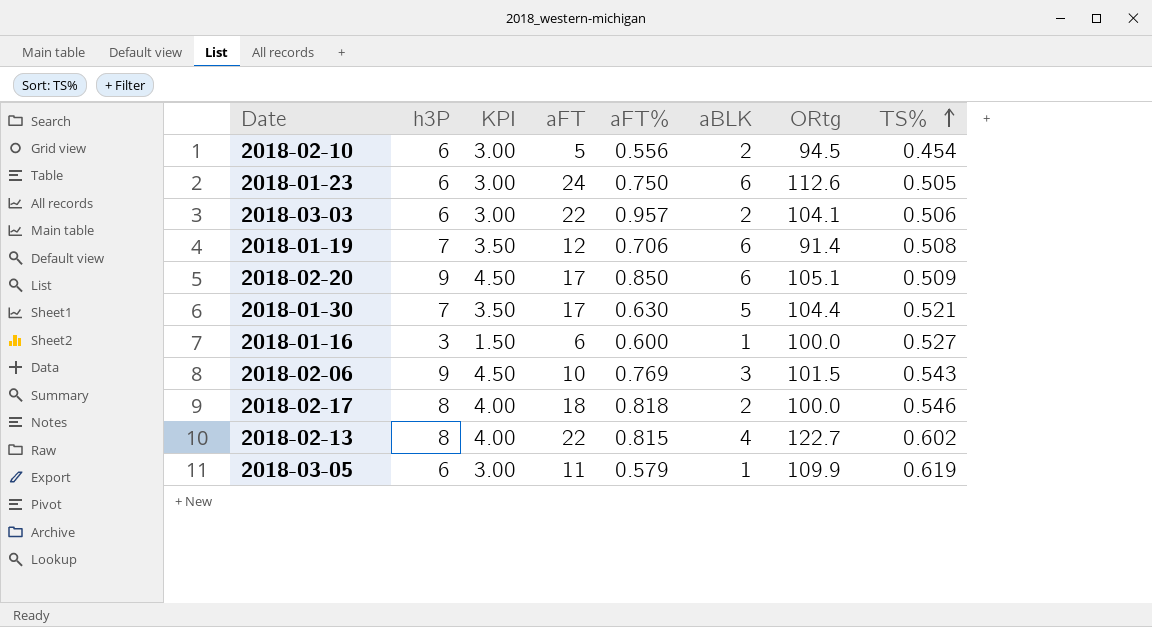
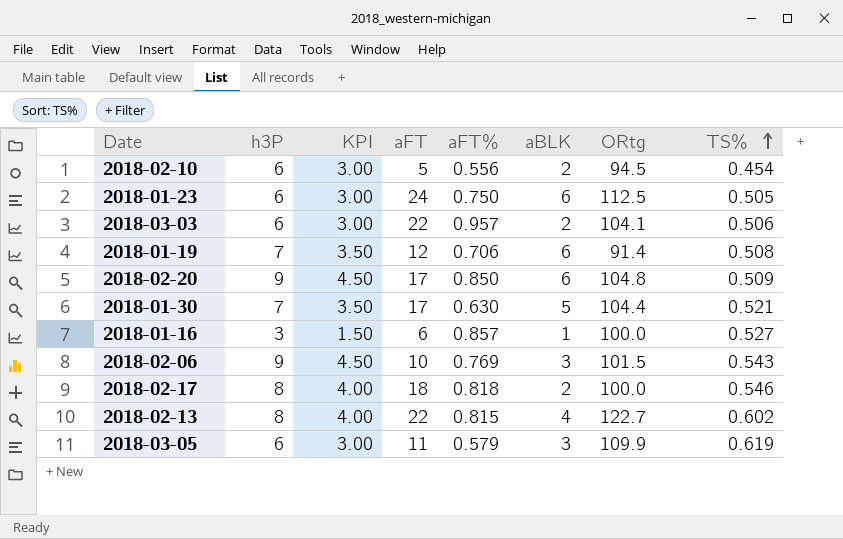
2018-01-23 | ORtg: 112.6 -> 112.5
2018-02-20 | ORtg: 105.1 -> 104.8
2018-01-16 | aFT%: 0.600 -> 0.857
2018-03-05 | aBLK: 1 -> 3

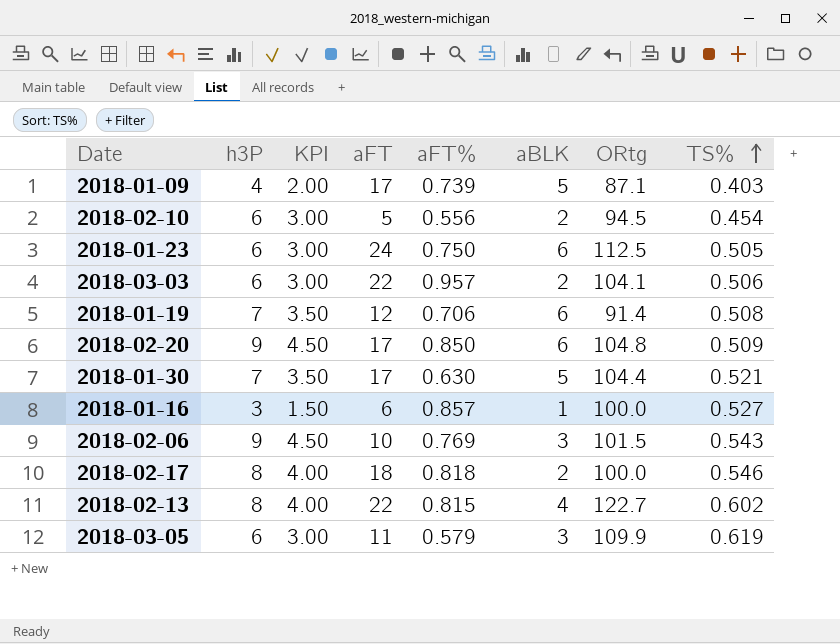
row 2018-01-09: none -> 4 | 2.00 | 17 | 0.739 | 5 | 87.1 | 0.403

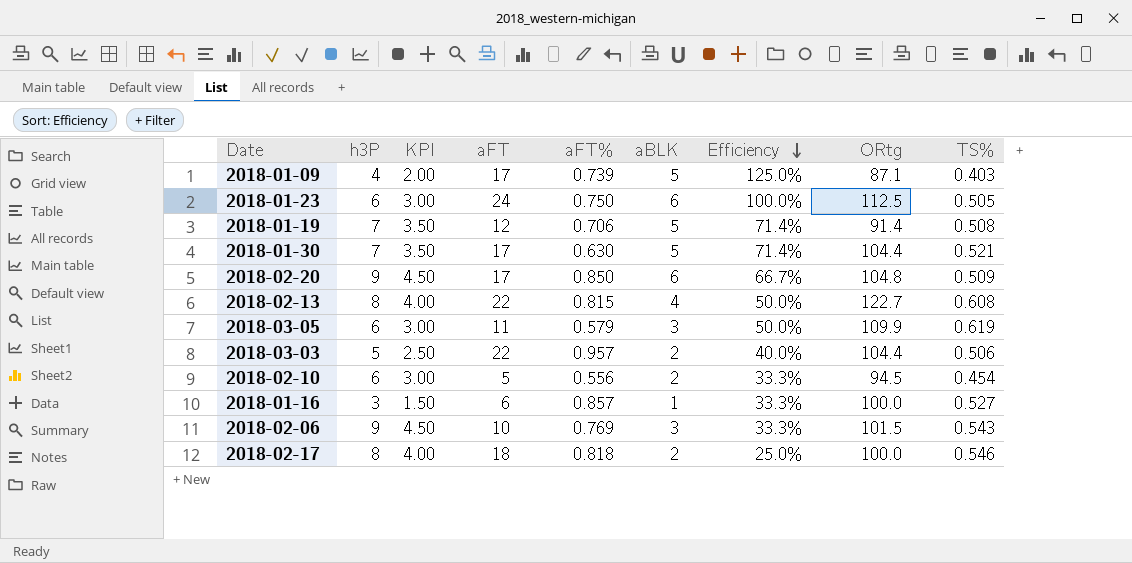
row order: TS% ascending -> Efficiency descending
column Efficiency | formula: none -> [aBLK] / [h3P]
2018-01-19 | aBLK: 6 -> 5
2018-02-13 | TS%: 0.602 -> 0.608
2018-03-03 | h3P: 6 -> 5
2018-03-03 | KPI: 3.00 -> 2.50
2018-03-03 | ORtg: 104.1 -> 104.4

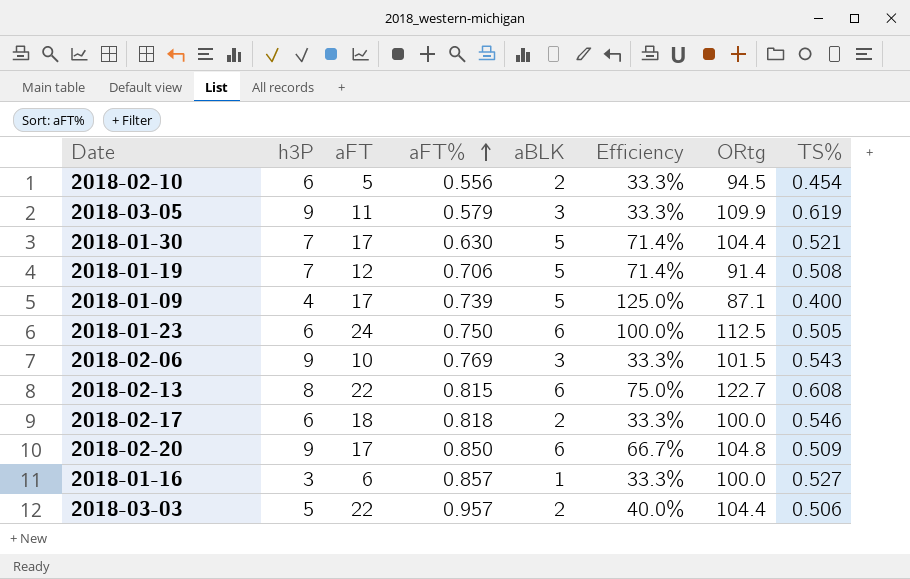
row order: Efficiency descending -> aFT% ascending
column KPI | formula: [h3P] * 0.5 -> none
2018-03-05 | h3P: 6 -> 9
2018-03-05 | Efficiency: 50.0% -> 33.3%
2018-01-09 | TS%: 0.403 -> 0.400
2018-02-13 | aBLK: 4 -> 6
2018-02-13 | Efficiency: 50.0% -> 75.0%
2018-02-17 | h3P: 8 -> 6
2018-02-17 | Efficiency: 25.0% -> 33.3%

